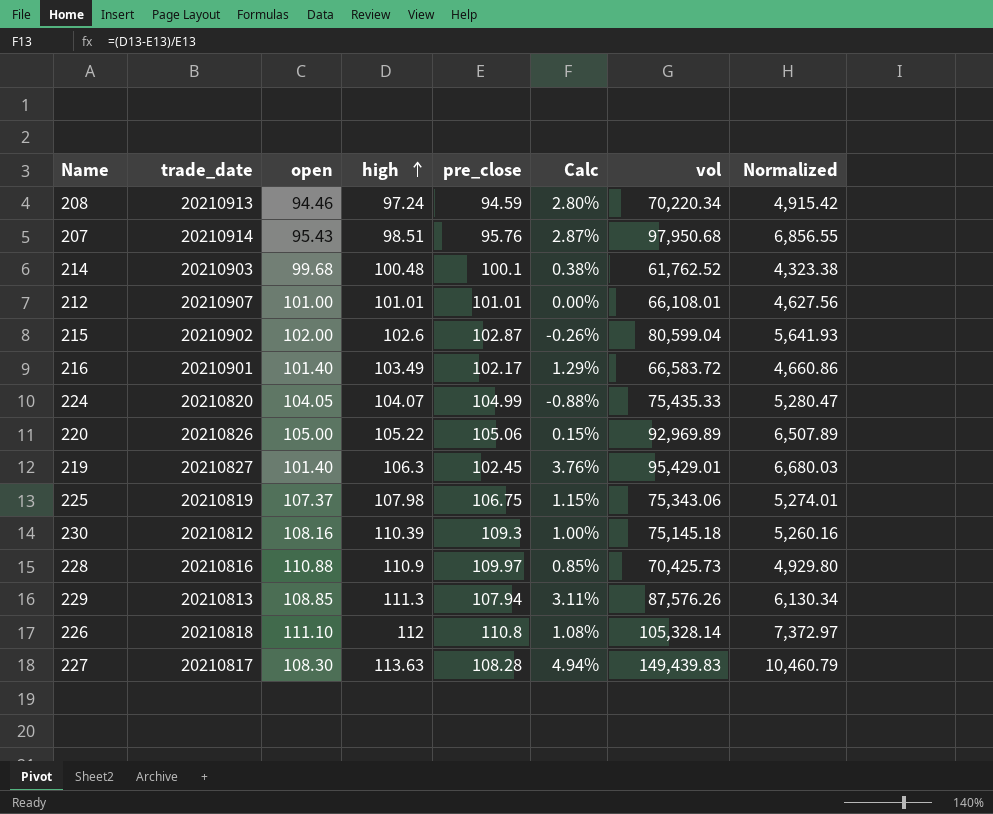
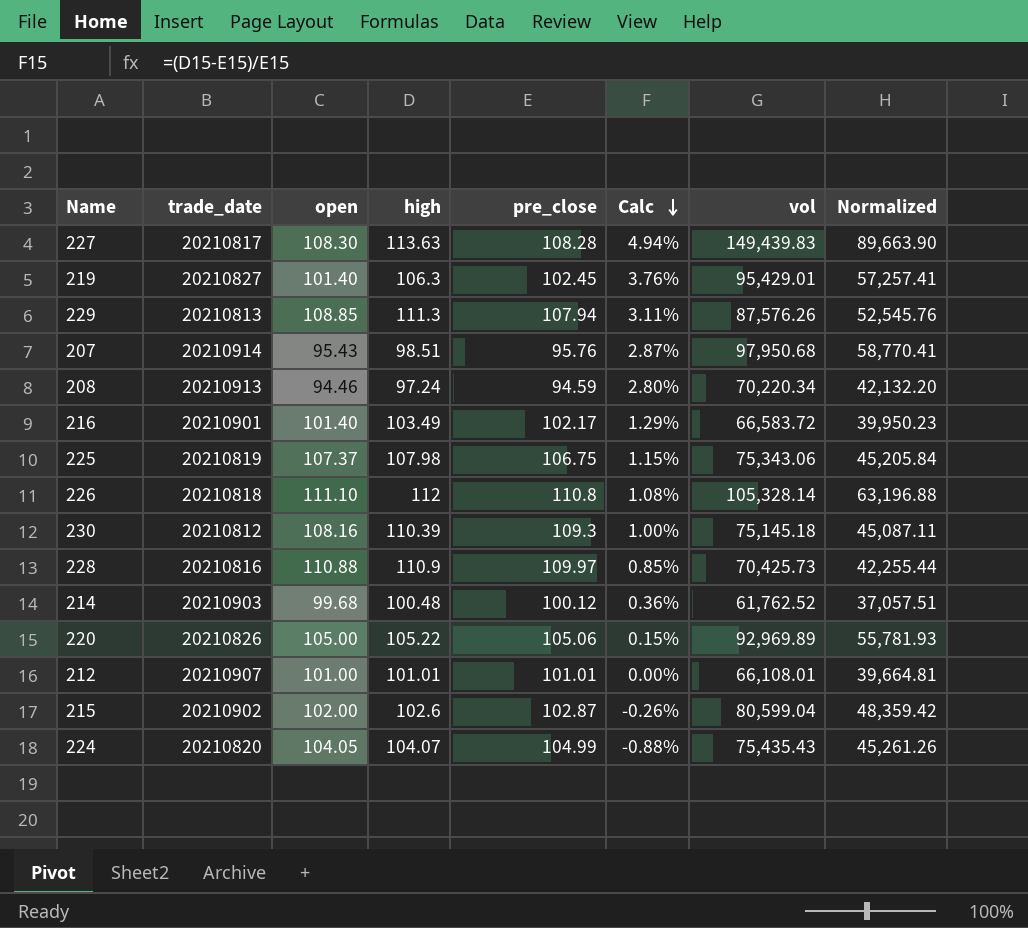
row order: high ascending -> Calc descending
column Normalized | formula: [vol] * 0.07 -> [vol] * 0.6
214 | pre_close: 100.1 -> 100.12
214 | Calc: 0.38% -> 0.36%
224 | vol: 75,435.33 -> 75,435.43

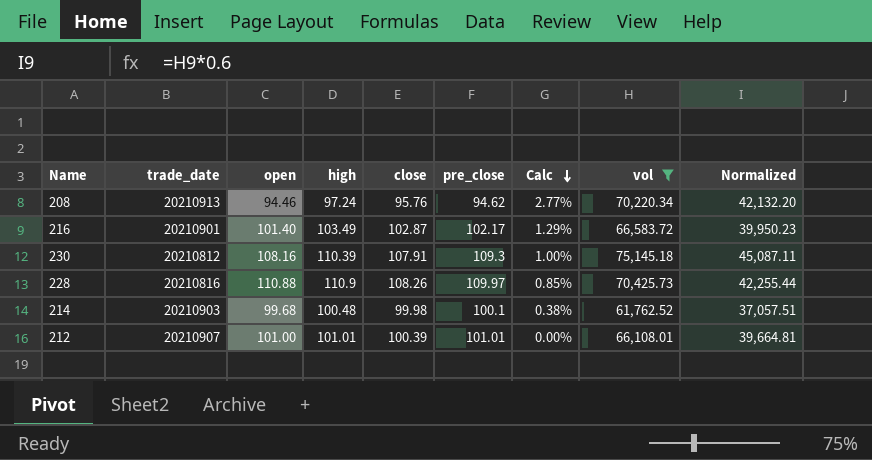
filter: none -> vol <= 75,145.18
column close | position: none -> 5
208 | pre_close: 94.59 -> 94.62
208 | Calc: 2.80% -> 2.77%
214 | pre_close: 100.12 -> 100.1
214 | Calc: 0.36% -> 0.38%

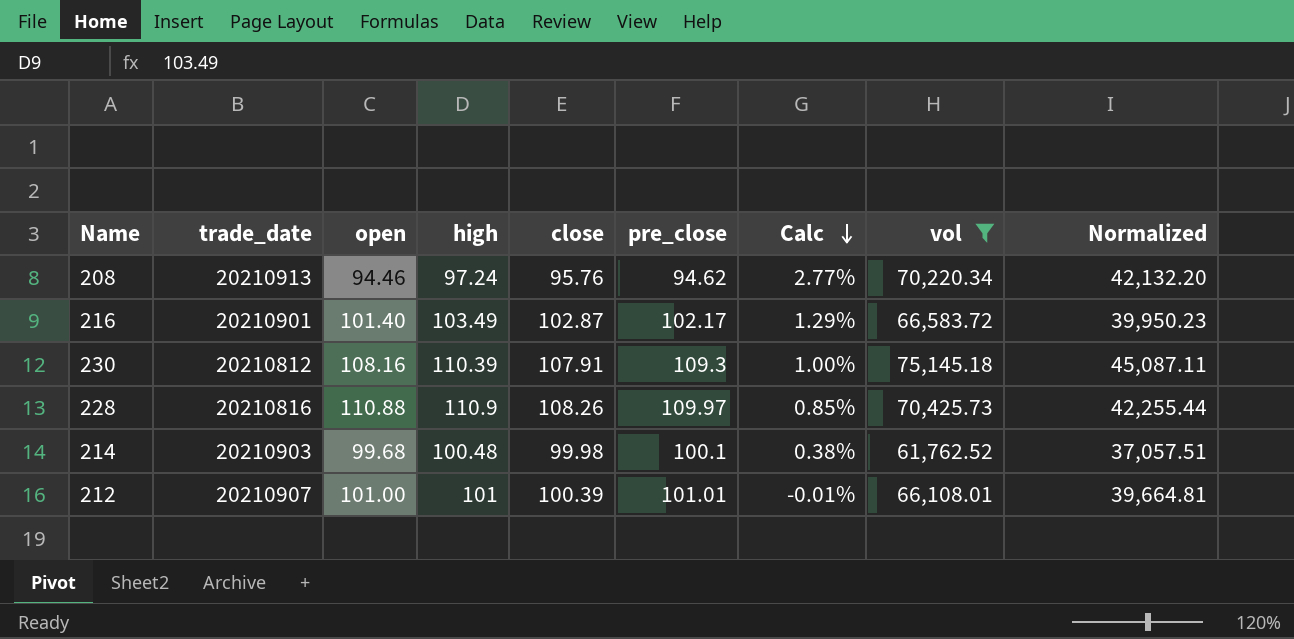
212 | high: 101.01 -> 101
212 | Calc: 0.00% -> -0.01%

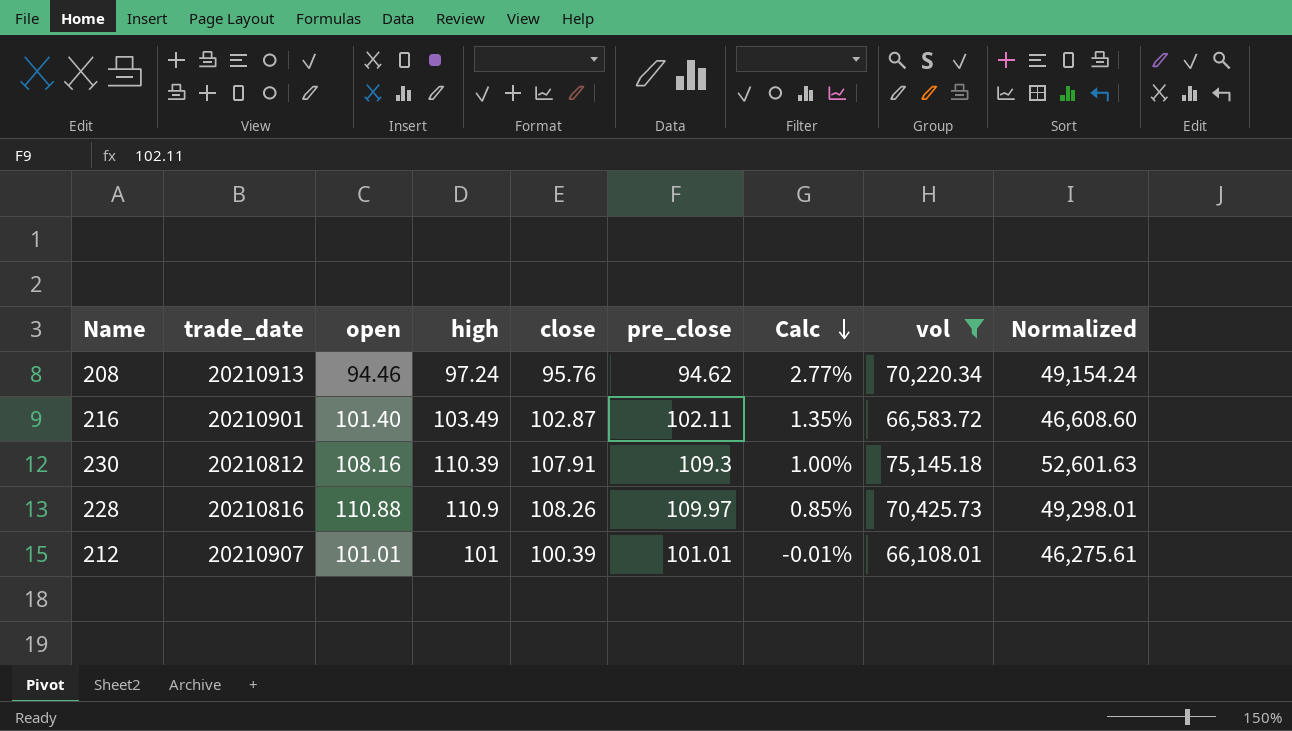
column Normalized | formula: [vol] * 0.6 -> [vol] * 0.7
row 214: 20210903 | 99.68 | 100.48 | 99.98 | 100.1 | 0.38% | 61,762.52 | 37,057.51 -> none
216 | pre_close: 102.17 -> 102.11
216 | Calc: 1.29% -> 1.35%
212 | open: 101.00 -> 101.01

